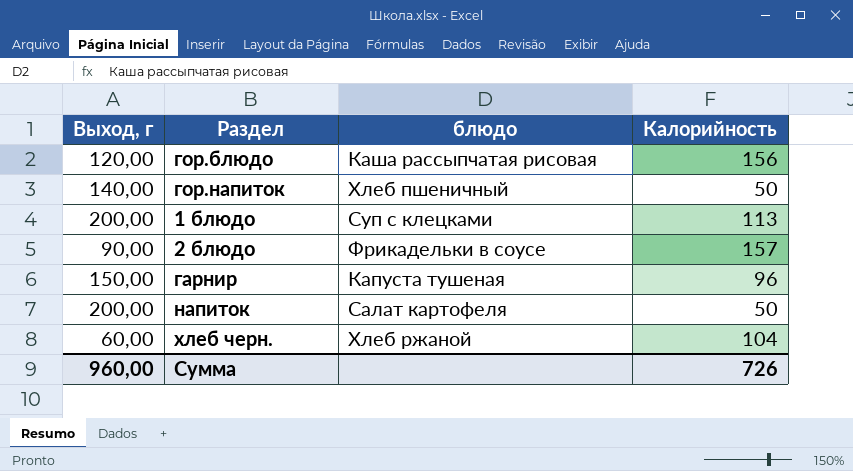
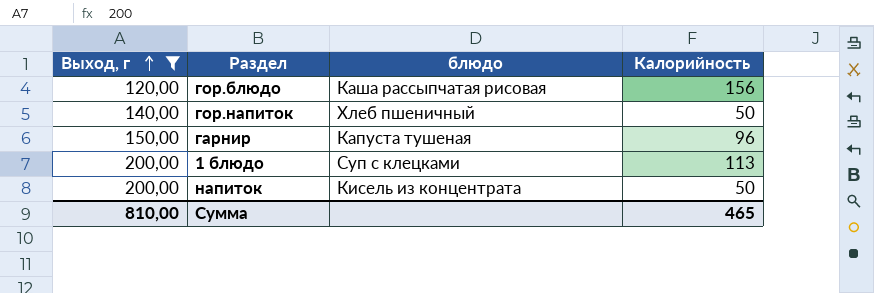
filter: none -> Выход, г >= 120,00
row order: none -> Выход, г ascending
напиток | блюдо: Салат картофеля -> Кисель из концентрата
Сумма | Выход, г: 960,00 -> 810,00
Сумма | Калорийность: 726 -> 465

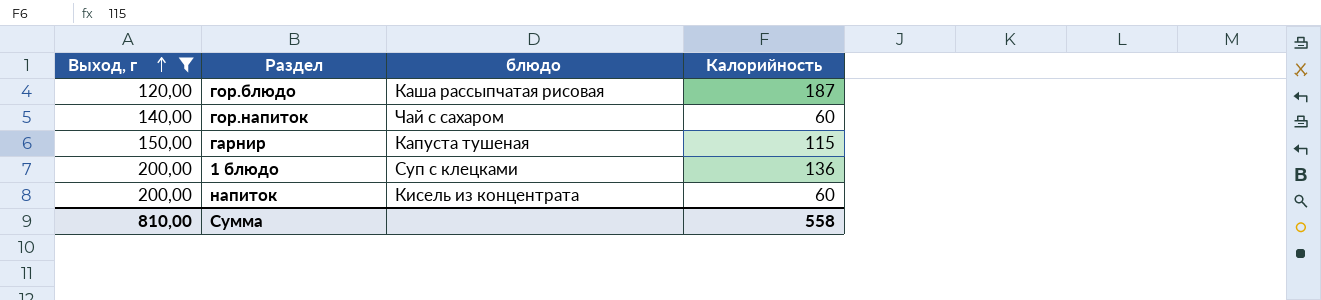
гор.блюдо | Калорийность: 156 -> 187
гор.напиток | блюдо: Хлеб пшеничный -> Чай с сахаром
гор.напиток | Калорийность: 50 -> 60
гарнир | Калорийность: 96 -> 115
1 блюдо | Калорийность: 113 -> 136
напиток | Калорийность: 50 -> 60
Сумма | Калорийность: 465 -> 558

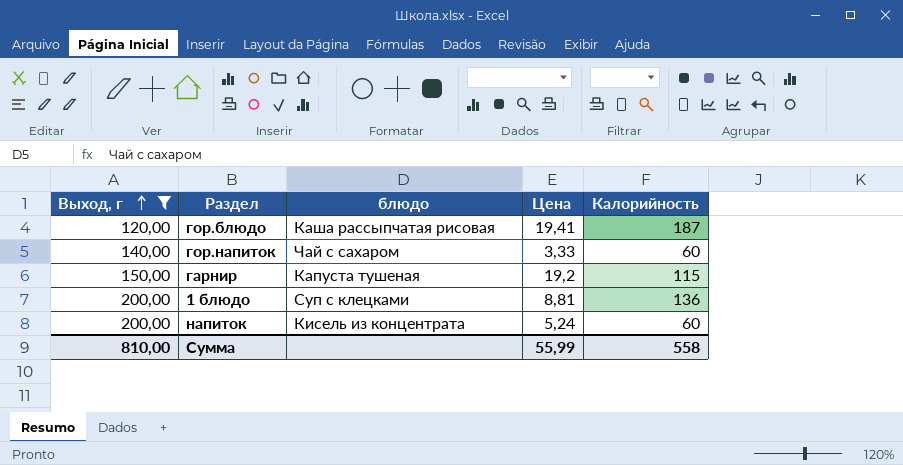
column Цена | position: none -> 4

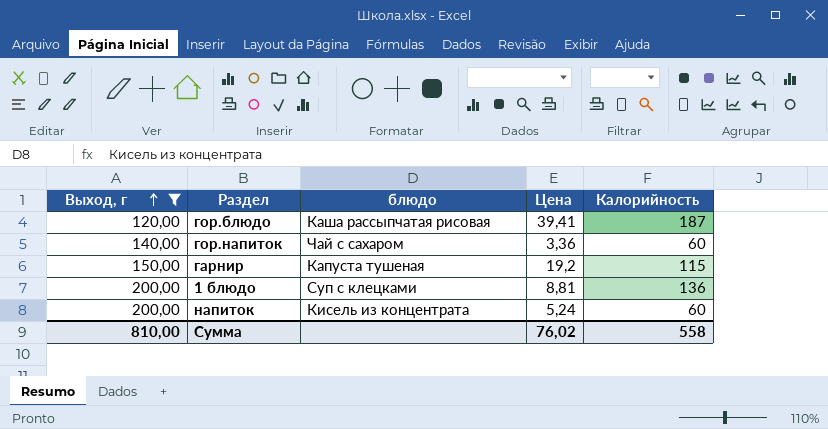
гор.блюдо | Цена: 19,41 -> 39,41
гор.напиток | Цена: 3,33 -> 3,36
Сумма | Цена: 55,99 -> 76,02

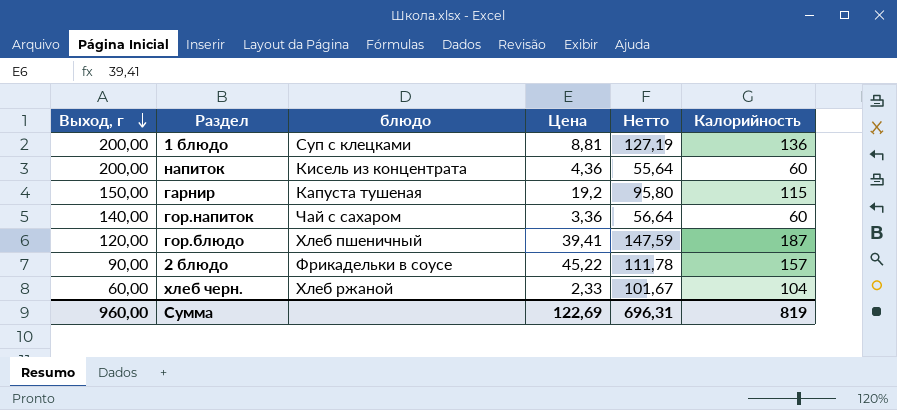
filter: Выход, г >= 120,00 -> none
row order: Выход, г ascending -> Выход, г descending
column Нетто | formula: none -> [Калорийность] - [Цена]
напиток | Цена: 5,24 -> 4,36
гор.блюдо | блюдо: Каша рассыпчатая рисовая -> Хлеб пшеничный
Сумма | Выход, г: 810,00 -> 960,00
Сумма | Цена: 76,02 -> 122,69
Сумма | Калорийность: 558 -> 819

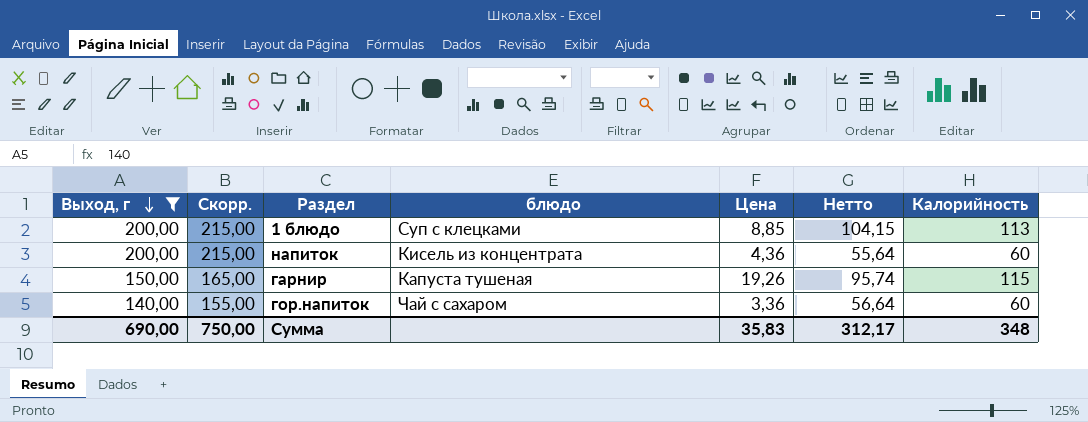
filter: none -> Выход, г >= 140,00
column Скорр. | formula: none -> [Выход, г] + 15
1 блюдо | Цена: 8,81 -> 8,85
1 блюдо | Нетто: 127,19 -> 104,15
1 блюдо | Калорийность: 136 -> 113
гарнир | Цена: 19,2 -> 19,26
гарнир | Нетто: 95,80 -> 95,74
Сумма | Выход, г: 960,00 -> 690,00
Сумма | Цена: 122,69 -> 35,83
Сумма | Нетто: 696,31 -> 312,17
Сумма | Калорийность: 819 -> 348

